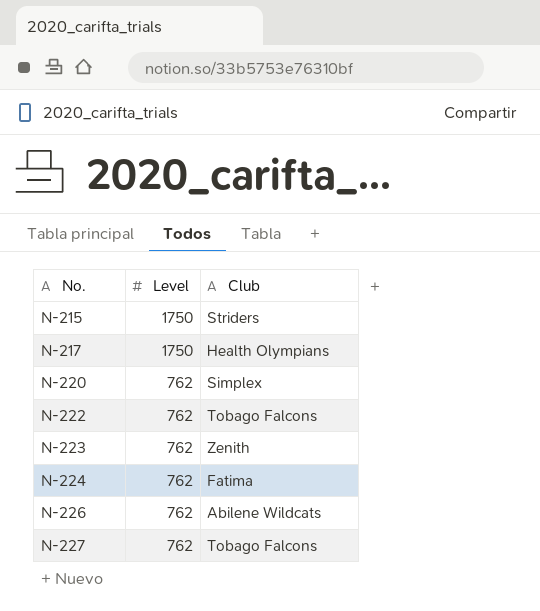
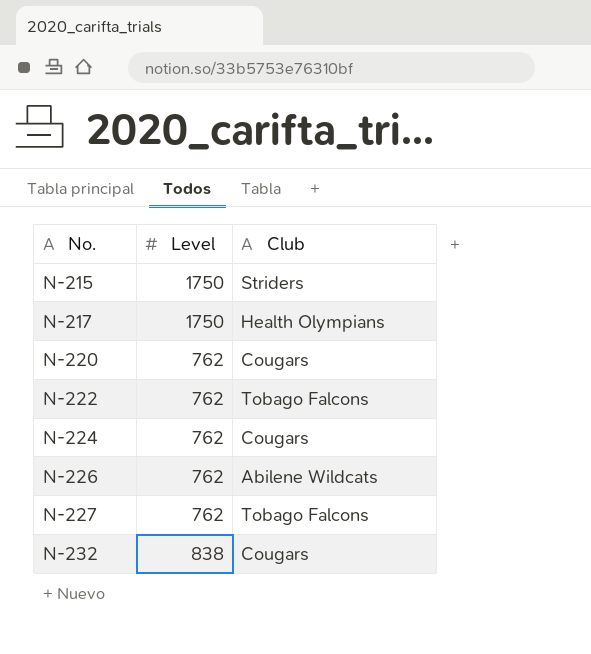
row N-223: 762 | Zenith -> none
N-220 | Club: Simplex -> Cougars
N-224 | Club: Fatima -> Cougars
row N-232: none -> 838 | Cougars

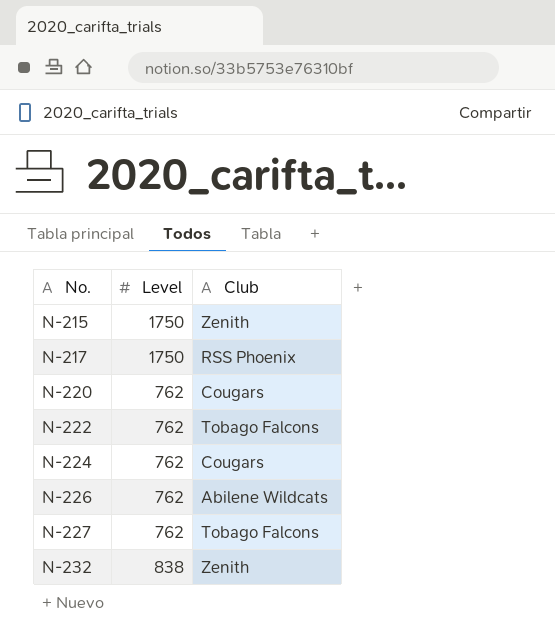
N-215 | Club: Striders -> Zenith
N-217 | Club: Health Olympians -> RSS Phoenix
N-232 | Club: Cougars -> Zenith

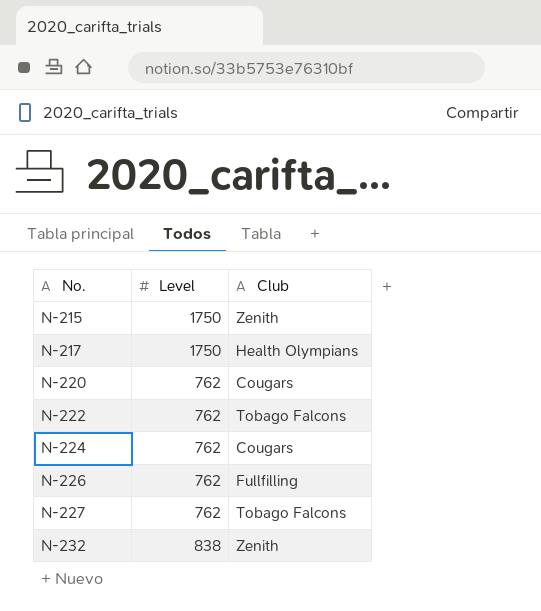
N-217 | Club: RSS Phoenix -> Health Olympians
N-226 | Club: Abilene Wildcats -> Fullfilling

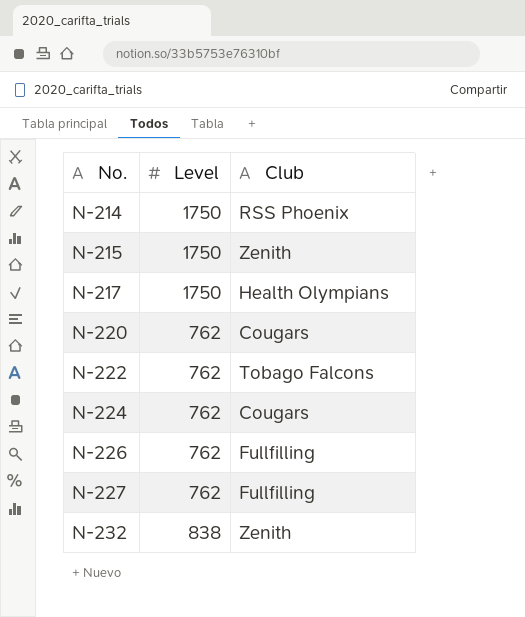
row N-214: none -> 1750 | RSS Phoenix
N-227 | Club: Tobago Falcons -> Fullfilling

